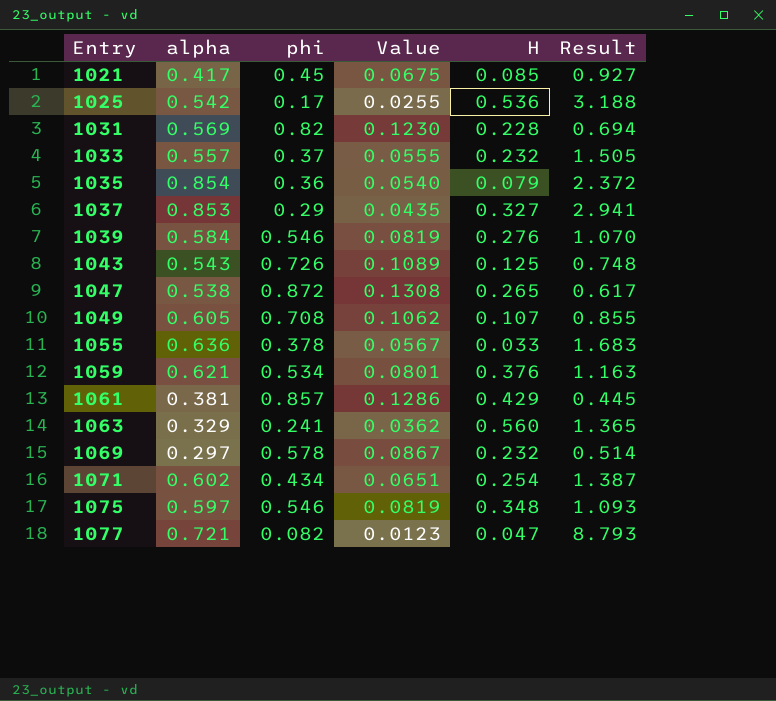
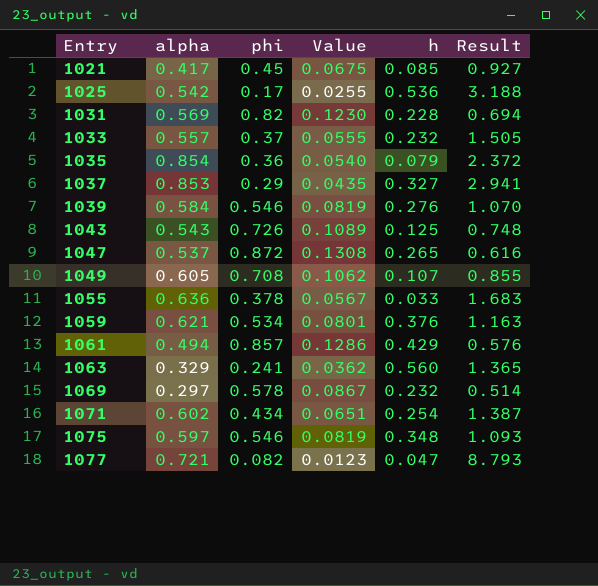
column name: H -> h
1047 | alpha: 0.538 -> 0.537
1047 | Result: 0.617 -> 0.616
1061 | alpha: 0.381 -> 0.494
1061 | Result: 0.445 -> 0.576

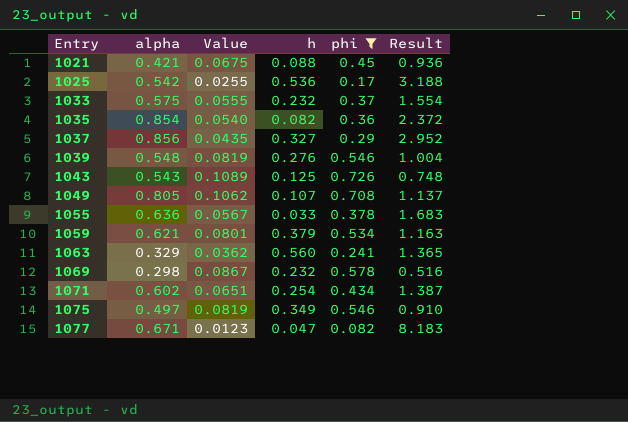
filter: none -> phi <= 0.726
column phi | position: 3 -> 5
1021 | alpha: 0.417 -> 0.421
1021 | h: 0.085 -> 0.088
1021 | Result: 0.927 -> 0.936
1033 | alpha: 0.557 -> 0.575
1033 | Result: 1.505 -> 1.554
1035 | h: 0.079 -> 0.082
1037 | alpha: 0.853 -> 0.856
1037 | Result: 2.941 -> 2.952
1039 | alpha: 0.584 -> 0.548
1039 | Result: 1.070 -> 1.004
1049 | alpha: 0.605 -> 0.805
1049 | Result: 0.855 -> 1.137
1059 | h: 0.376 -> 0.379
1069 | alpha: 0.297 -> 0.298
1069 | Result: 0.514 -> 0.516
1075 | alpha: 0.597 -> 0.497
1075 | h: 0.348 -> 0.349
1075 | Result: 1.093 -> 0.910
1077 | alpha: 0.721 -> 0.671
1077 | Result: 8.793 -> 8.183

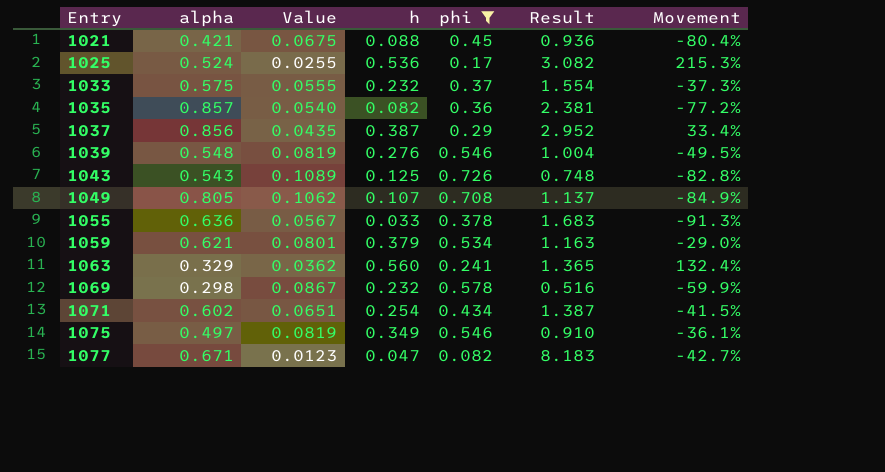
column Movement | formula: none -> ([h] - [phi]) / [phi]
1025 | alpha: 0.542 -> 0.524
1025 | Result: 3.188 -> 3.082
1035 | alpha: 0.854 -> 0.857
1035 | Result: 2.372 -> 2.381
1037 | h: 0.327 -> 0.387

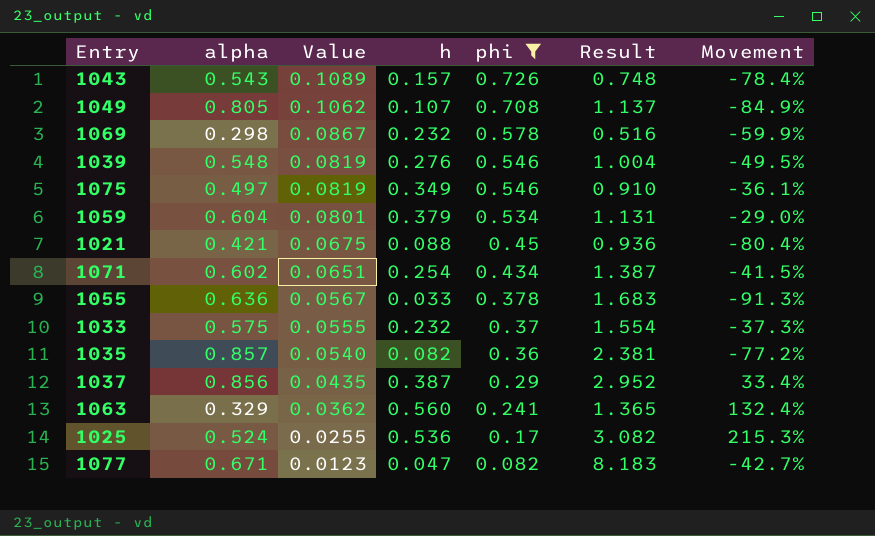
row order: Entry ascending -> Value descending
1043 | h: 0.125 -> 0.157
1043 | Movement: -82.8% -> -78.4%
1059 | alpha: 0.621 -> 0.604
1059 | Result: 1.163 -> 1.131

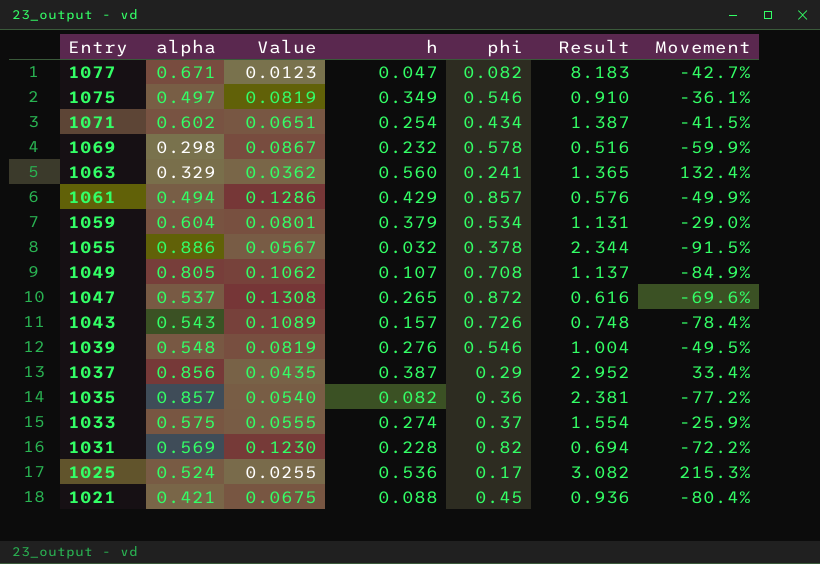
filter: phi <= 0.726 -> none
row order: Value descending -> Entry descending
1055 | alpha: 0.636 -> 0.886
1055 | h: 0.033 -> 0.032
1055 | Result: 1.683 -> 2.344
1055 | Movement: -91.3% -> -91.5%
1033 | h: 0.232 -> 0.274
1033 | Movement: -37.3% -> -25.9%

